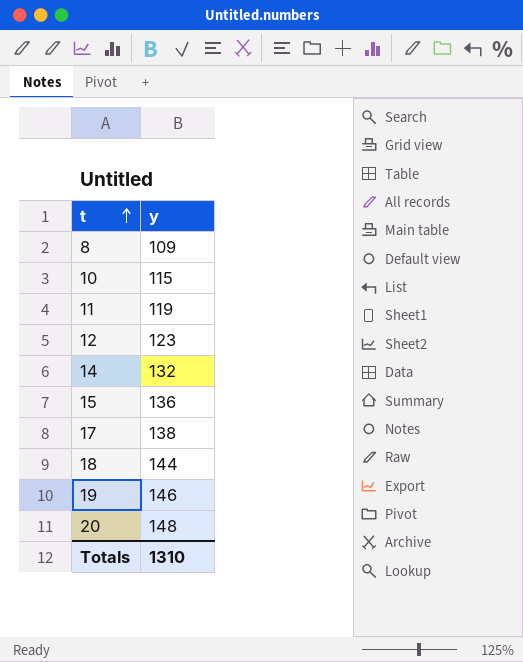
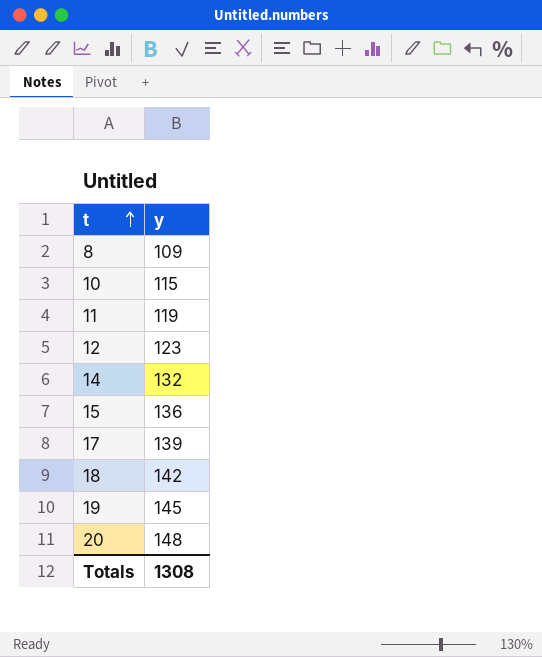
17 | y: 138 -> 139
18 | y: 144 -> 142
19 | y: 146 -> 145
Totals | y: 1310 -> 1308

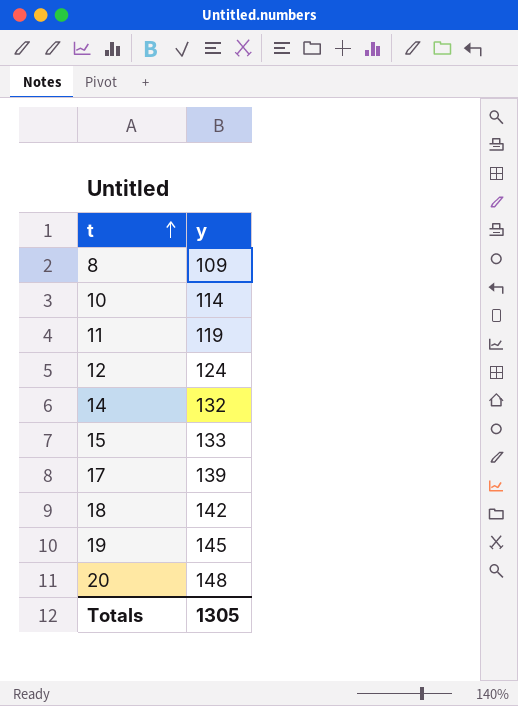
10 | y: 115 -> 114
12 | y: 123 -> 124
15 | y: 136 -> 133
Totals | y: 1308 -> 1305

